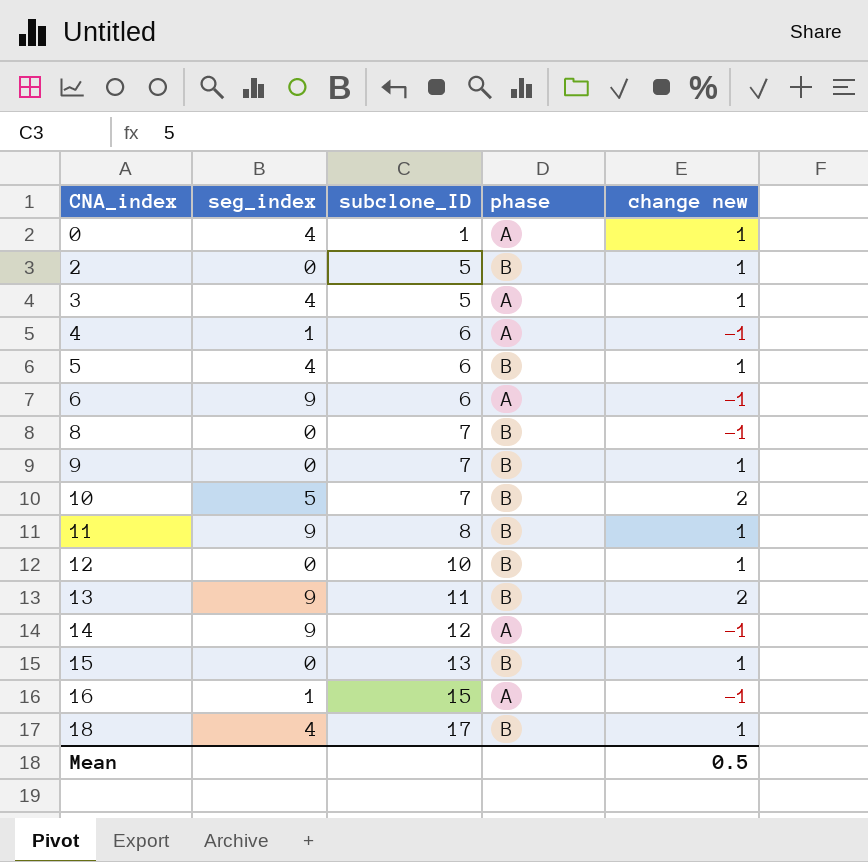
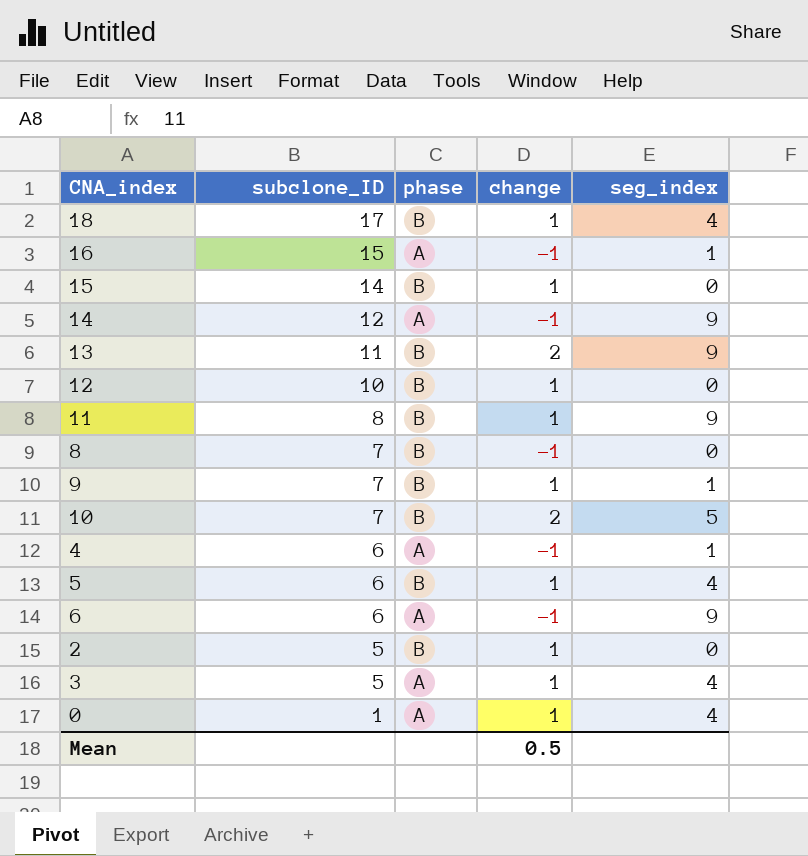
row order: CNA_index ascending -> subclone_ID descending
column name: change new -> change
column seg_index | position: 2 -> 5
15 | subclone_ID: 13 -> 14
9 | seg_index: 0 -> 1

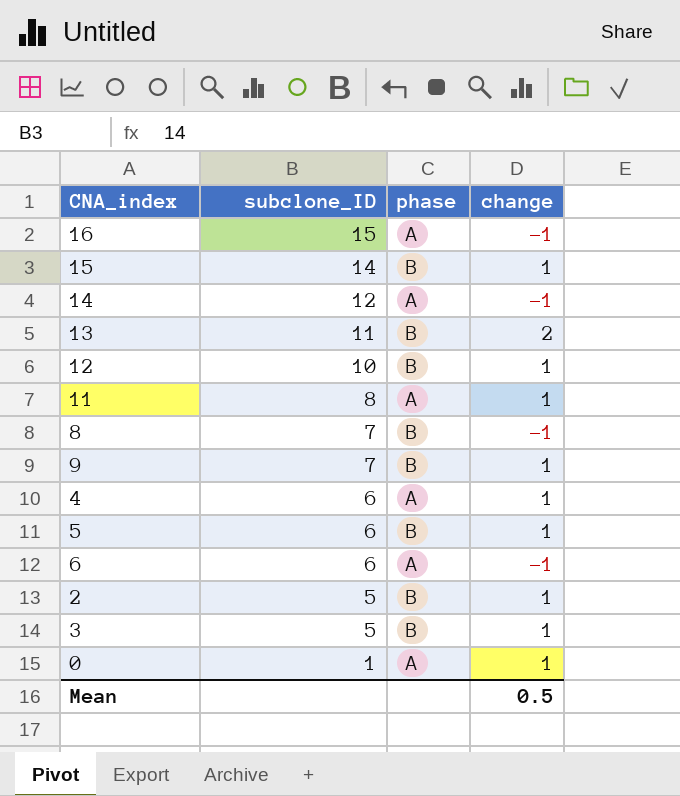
column seg_index | position: 5 -> none
row 18: 17 | B | 1 | 4 -> none
row 10: 7 | B | 2 | 5 -> none
11 | phase: B -> A
4 | change: -1 -> 1
3 | phase: A -> B

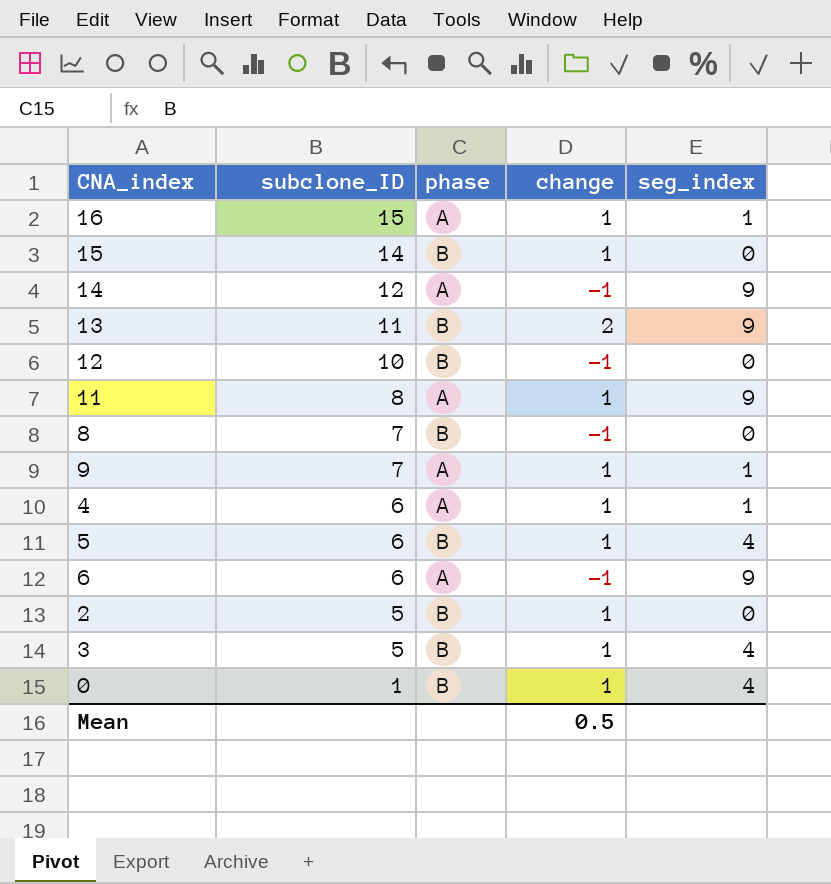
column seg_index | position: none -> 5
16 | change: -1 -> 1
12 | change: 1 -> -1
9 | phase: B -> A
0 | phase: A -> B

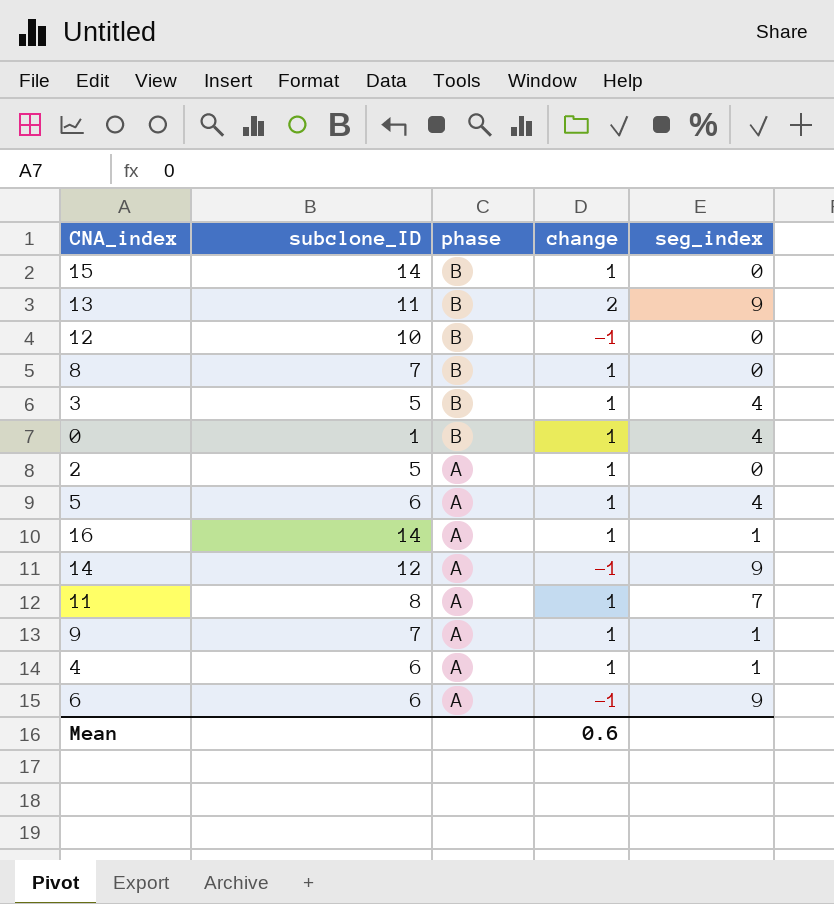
row order: subclone_ID descending -> phase descending
8 | change: -1 -> 1
2 | phase: B -> A
5 | phase: B -> A
16 | subclone_ID: 15 -> 14
11 | seg_index: 9 -> 7
Mean | change: 0.5 -> 0.6

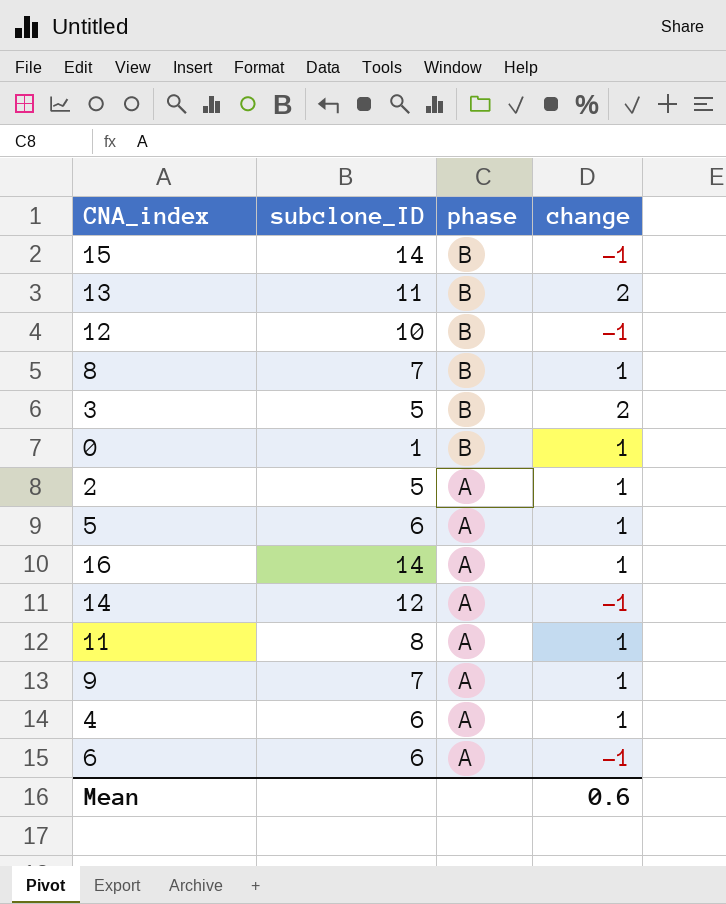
column seg_index | position: 5 -> none
15 | change: 1 -> -1
3 | change: 1 -> 2

